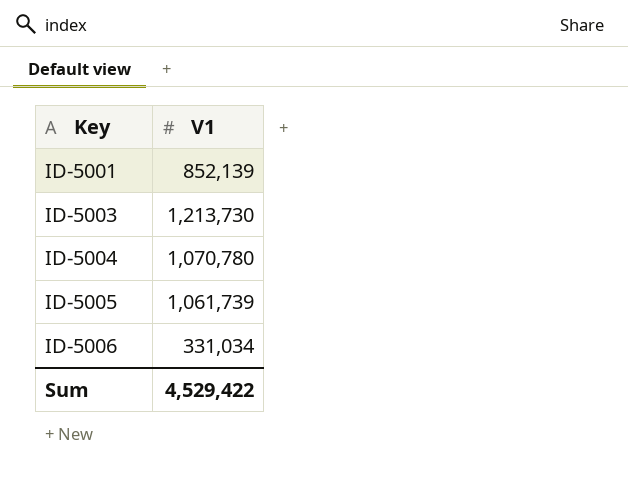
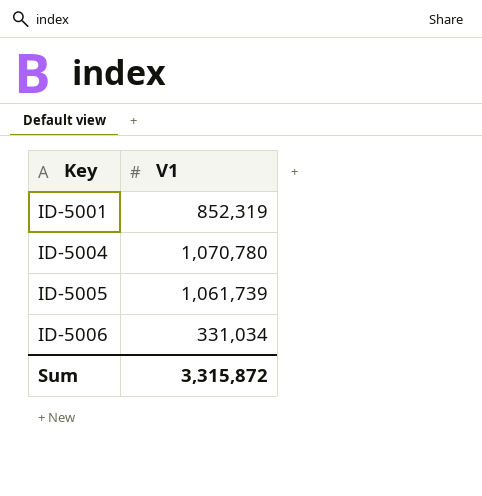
row ID-5003: 1,213,730 -> none
ID-5001 | V1: 852,139 -> 852,319
Sum | V1: 4,529,422 -> 3,315,872

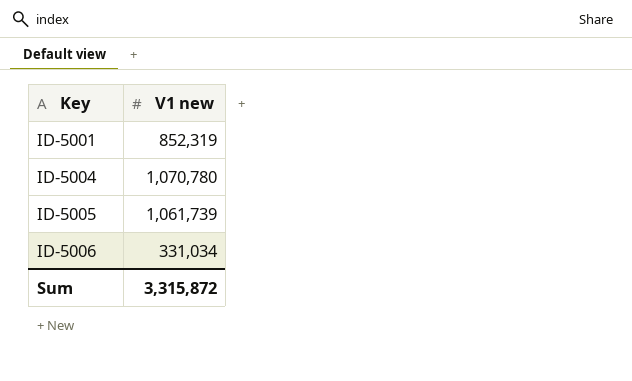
column name: V1 -> V1 new

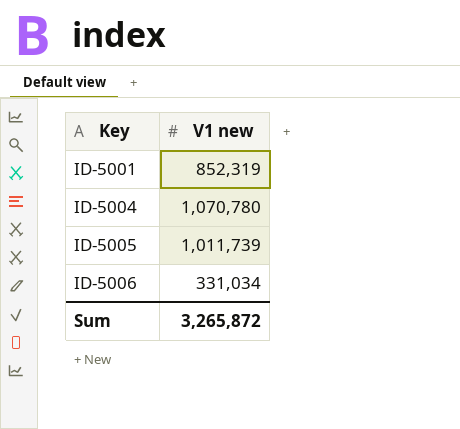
ID-5005 | V1 new: 1,061,739 -> 1,011,739
Sum | V1 new: 3,315,872 -> 3,265,872

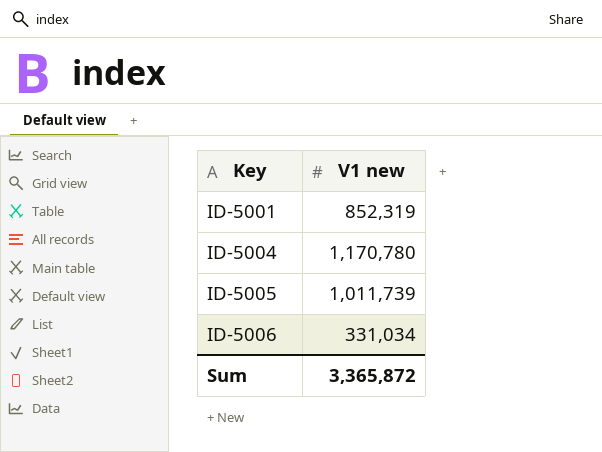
ID-5004 | V1 new: 1,070,780 -> 1,170,780
Sum | V1 new: 3,265,872 -> 3,365,872

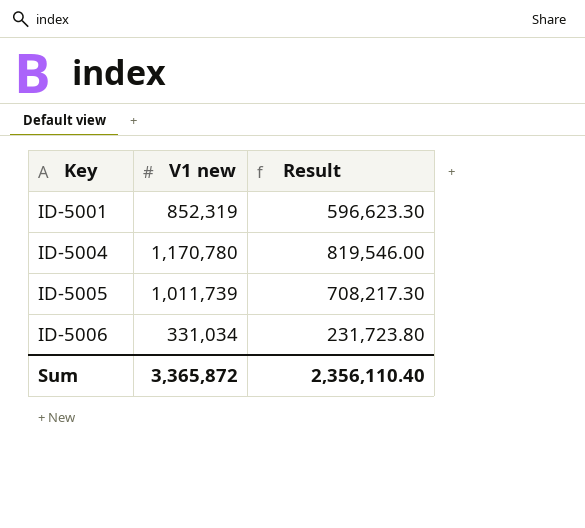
column Result | formula: none -> [V1 new] * 0.7

